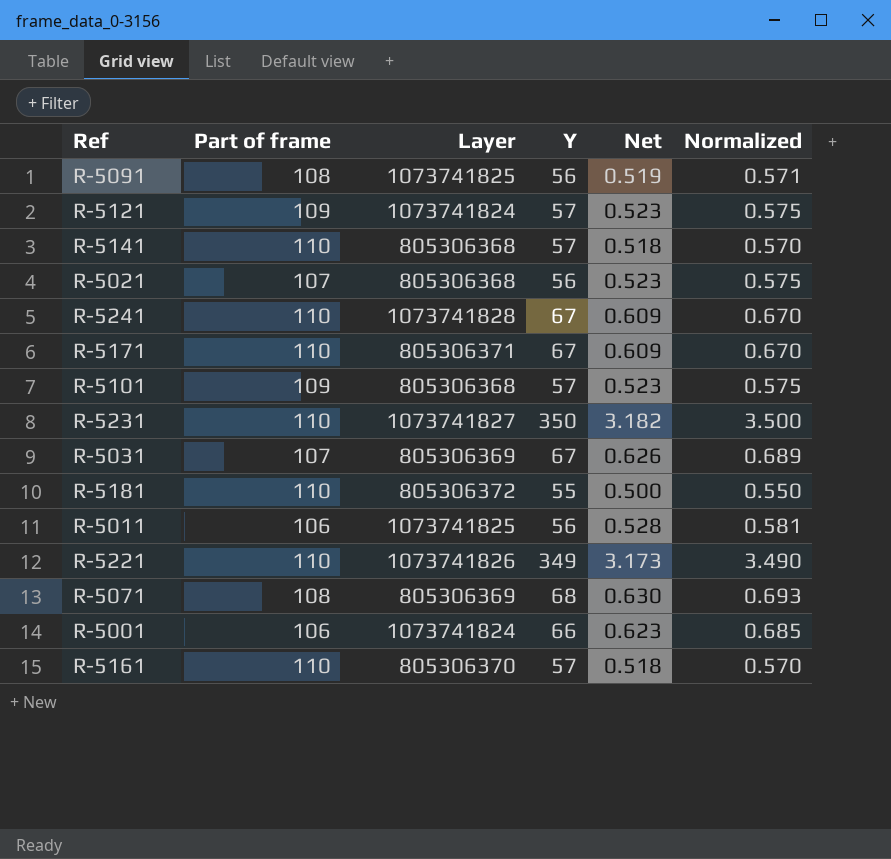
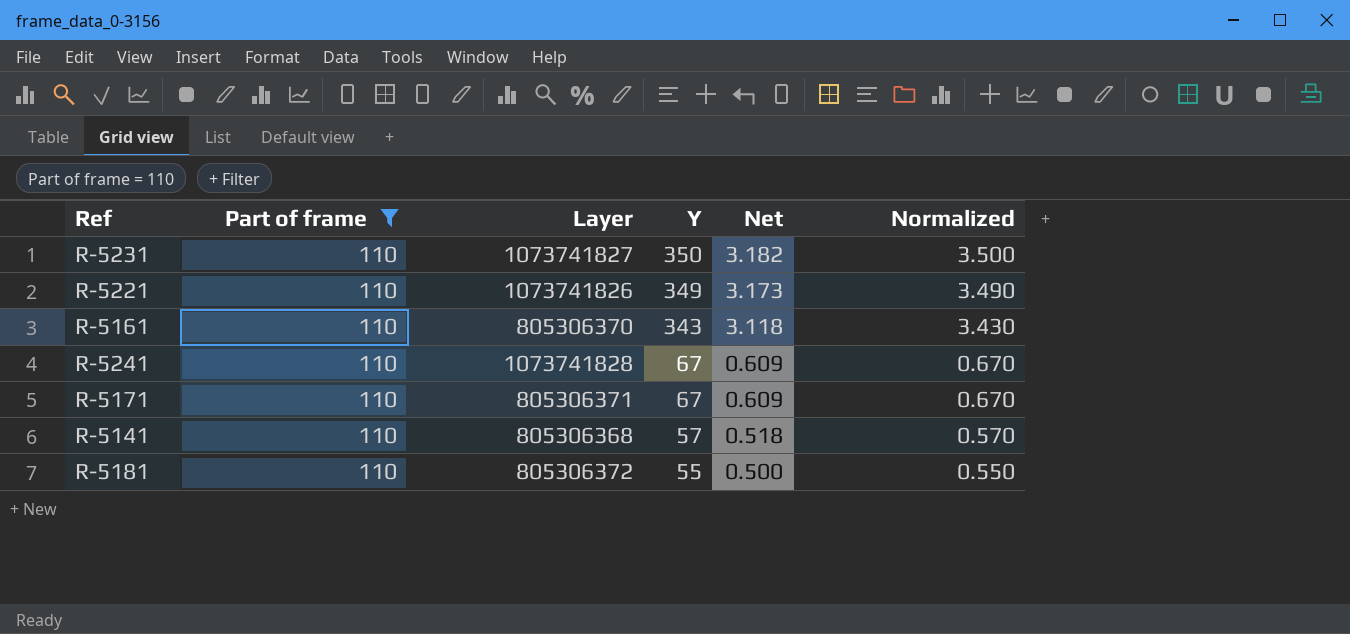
filter: none -> Part of frame = 110
row order: none -> Y descending
R-5161 | Y: 57 -> 343
R-5161 | Net: 0.518 -> 3.118
R-5161 | Normalized: 0.570 -> 3.430

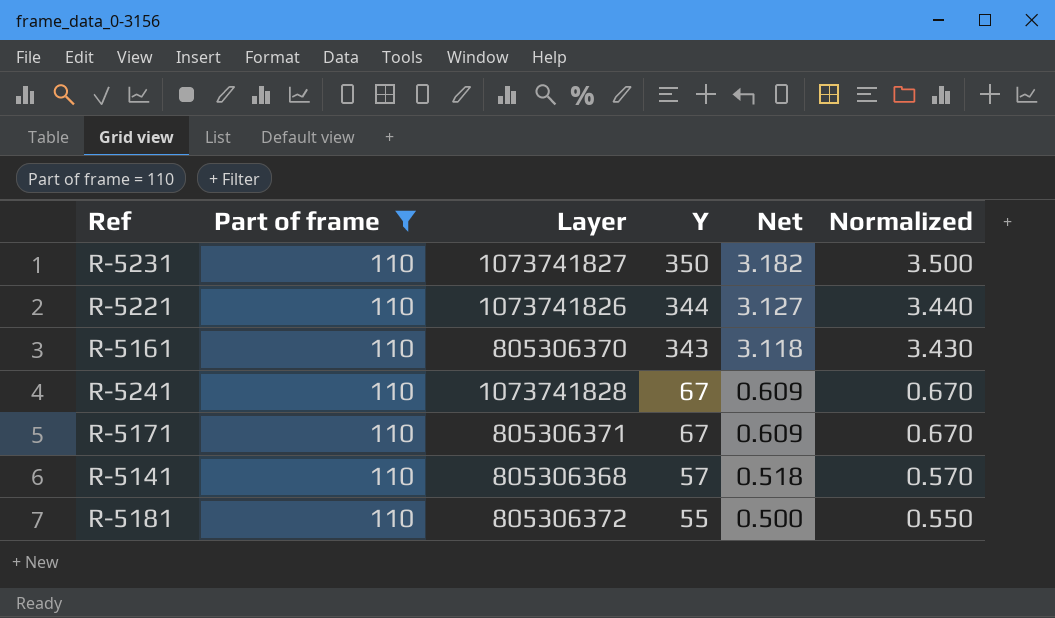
R-5221 | Y: 349 -> 344
R-5221 | Net: 3.173 -> 3.127
R-5221 | Normalized: 3.490 -> 3.440

